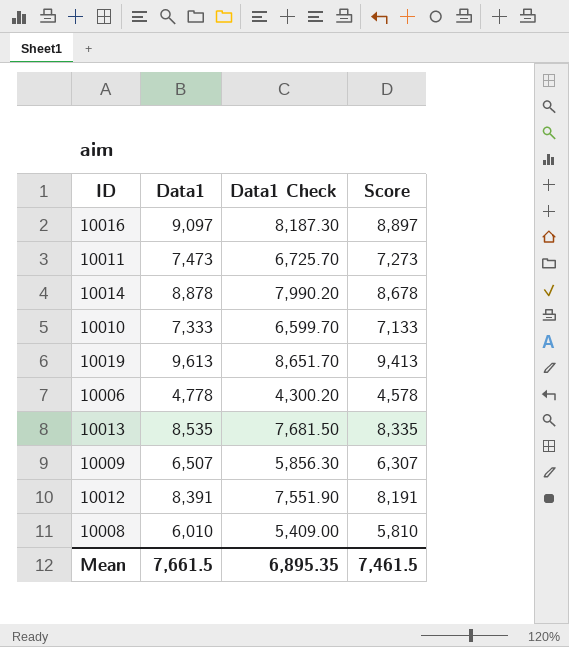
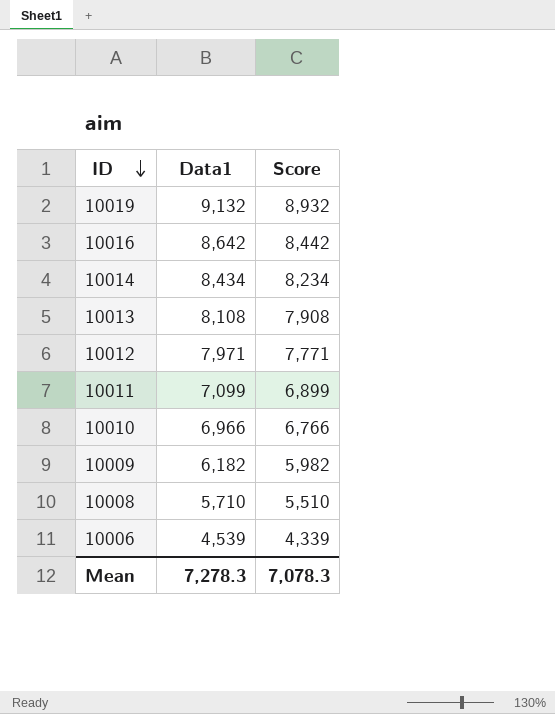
row order: none -> ID descending
column Data1 Check | formula: [Data1] * 0.9 -> none
10019 | Data1: 9,613 -> 9,132
10019 | Score: 9,413 -> 8,932
10016 | Data1: 9,097 -> 8,642
10016 | Score: 8,897 -> 8,442
10014 | Data1: 8,878 -> 8,434
10014 | Score: 8,678 -> 8,234
10013 | Data1: 8,535 -> 8,108
10013 | Score: 8,335 -> 7,908
10012 | Data1: 8,391 -> 7,971
10012 | Score: 8,191 -> 7,771
10011 | Data1: 7,473 -> 7,099
10011 | Score: 7,273 -> 6,899
10010 | Data1: 7,333 -> 6,966
10010 | Score: 7,133 -> 6,766
10009 | Data1: 6,507 -> 6,182
10009 | Score: 6,307 -> 5,982
10008 | Data1: 6,010 -> 5,710
10008 | Score: 5,810 -> 5,510
10006 | Data1: 4,778 -> 4,539
10006 | Score: 4,578 -> 4,339
Mean | Data1: 7,661.5 -> 7,278.3
Mean | Score: 7,461.5 -> 7,078.3

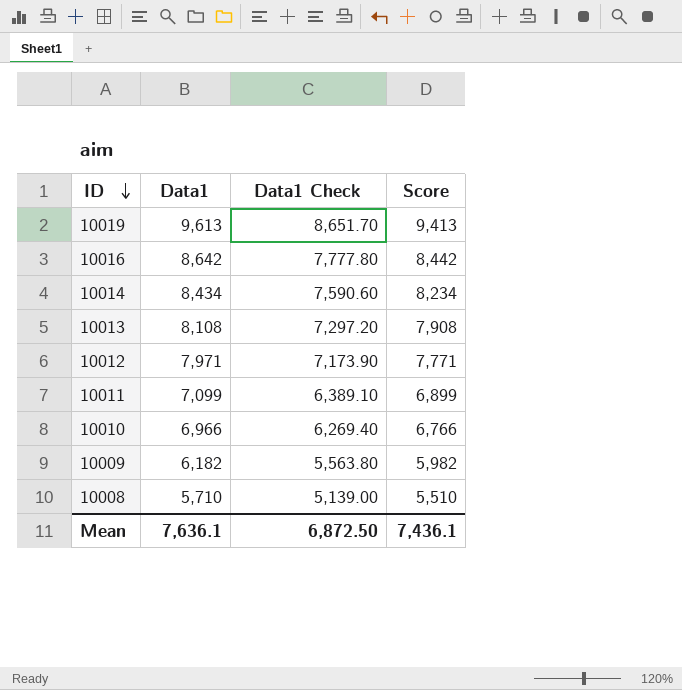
column Data1 Check | formula: none -> [Data1] * 0.9
row 10006: 4,539 | 4,339 -> none
10019 | Data1: 9,132 -> 9,613
10019 | Score: 8,932 -> 9,413
Mean | Data1: 7,278.3 -> 7,636.1
Mean | Score: 7,078.3 -> 7,436.1

